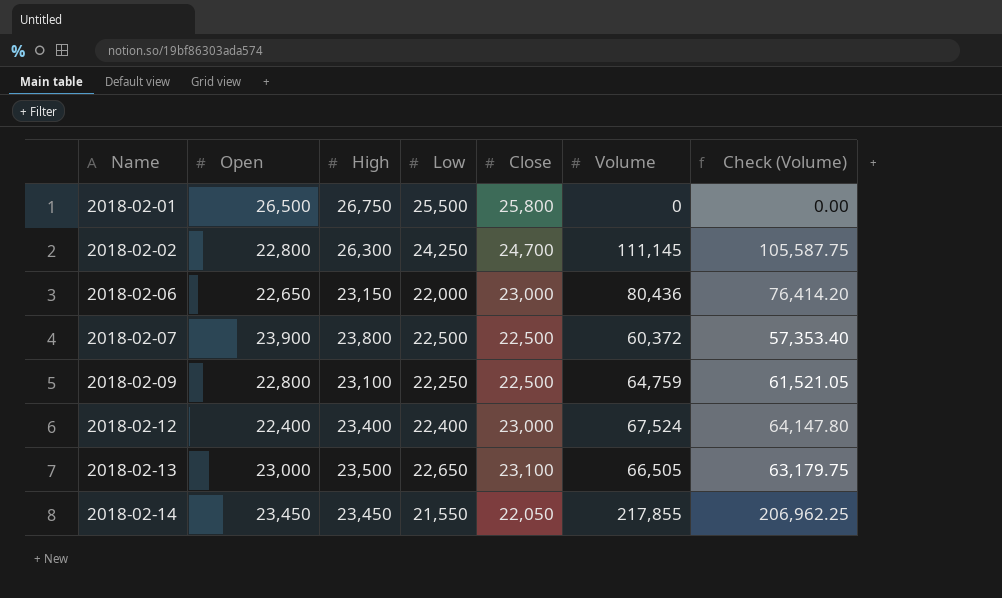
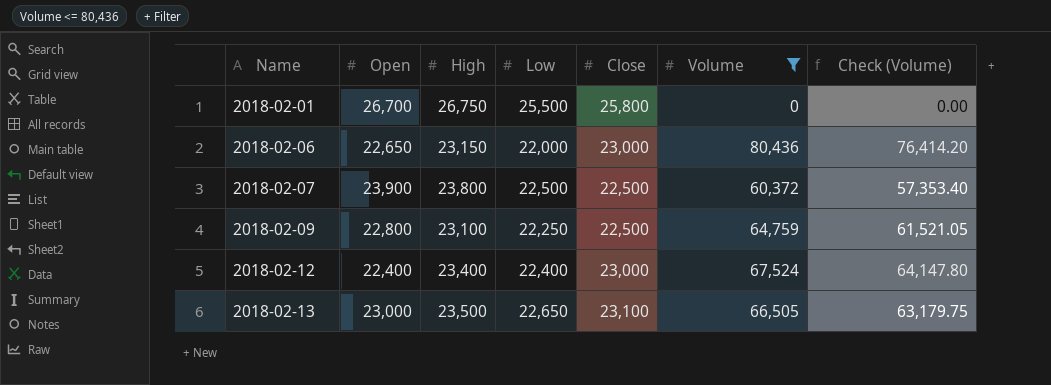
filter: none -> Volume <= 80,436
2018-02-01 | Open: 26,500 -> 26,700

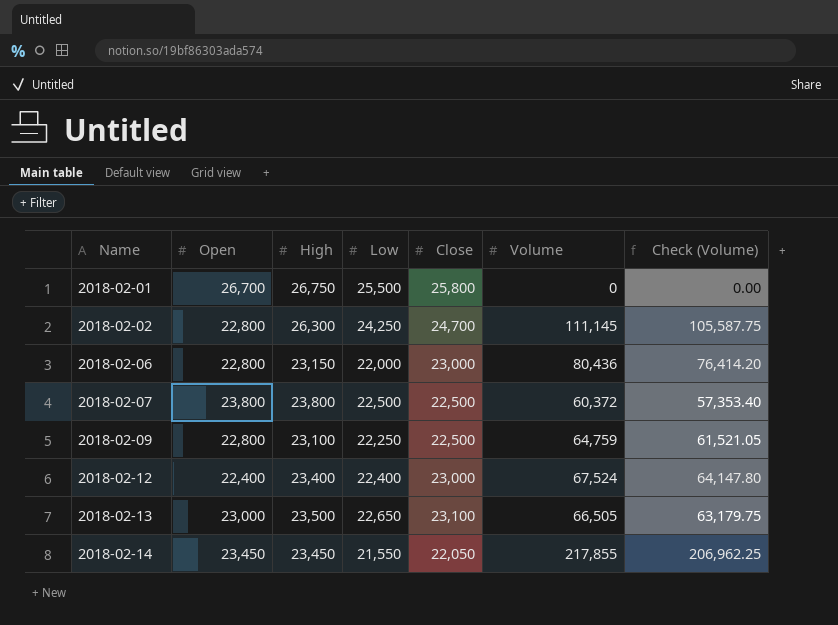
filter: Volume <= 80,436 -> none
2018-02-06 | Open: 22,650 -> 22,800
2018-02-07 | Open: 23,900 -> 23,800

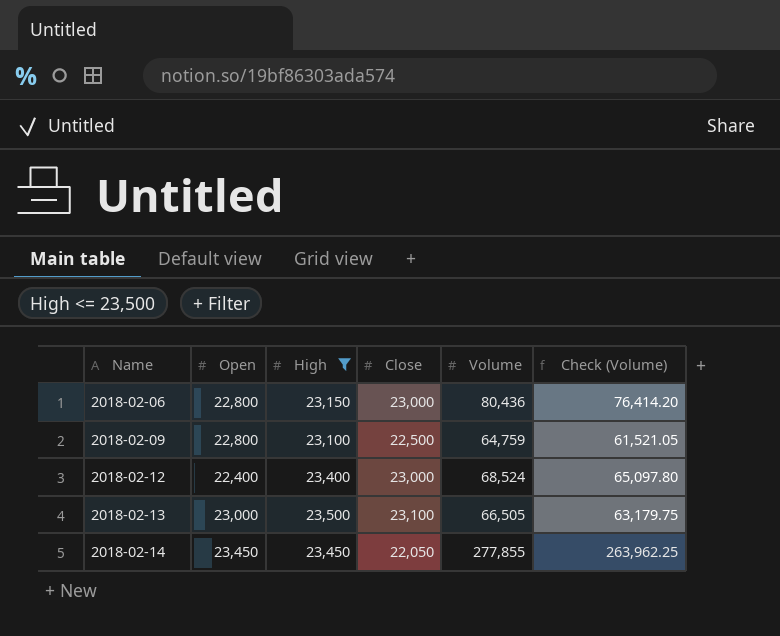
filter: none -> High <= 23,500
column Low | position: 4 -> none
2018-02-12 | Volume: 67,524 -> 68,524
2018-02-12 | Check (Volume): 64,147.80 -> 65,097.80
2018-02-14 | Volume: 217,855 -> 277,855
2018-02-14 | Check (Volume): 206,962.25 -> 263,962.25

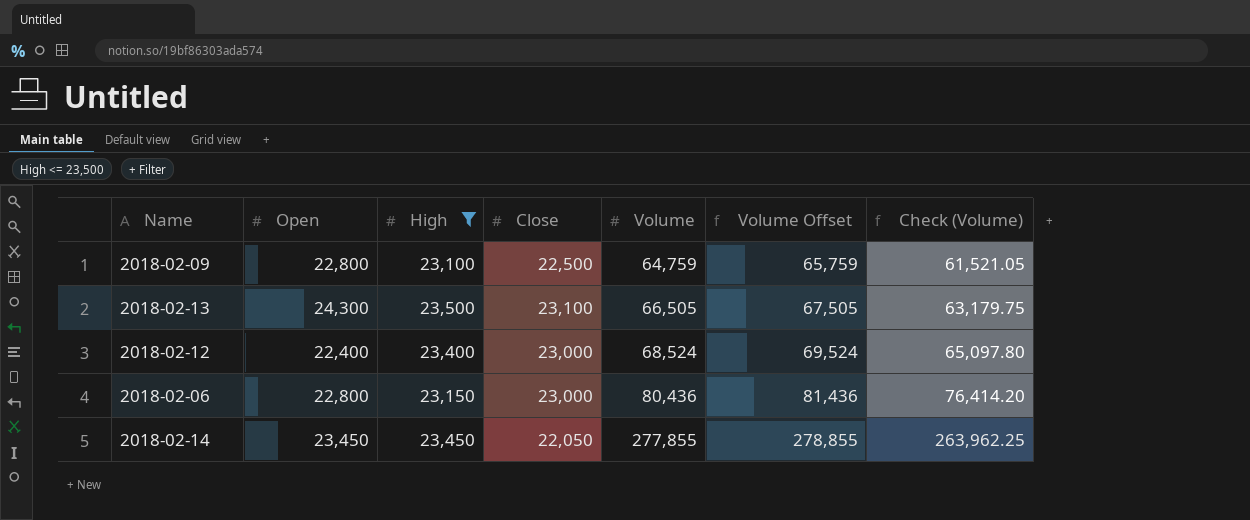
row order: Name ascending -> Volume ascending
column Volume Offset | formula: none -> [Volume] + 1000
2018-02-13 | Open: 23,000 -> 24,300

